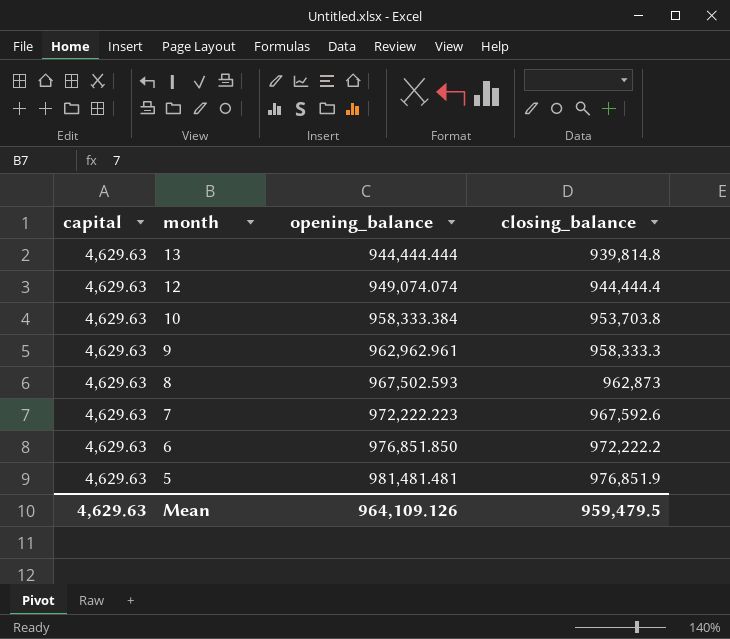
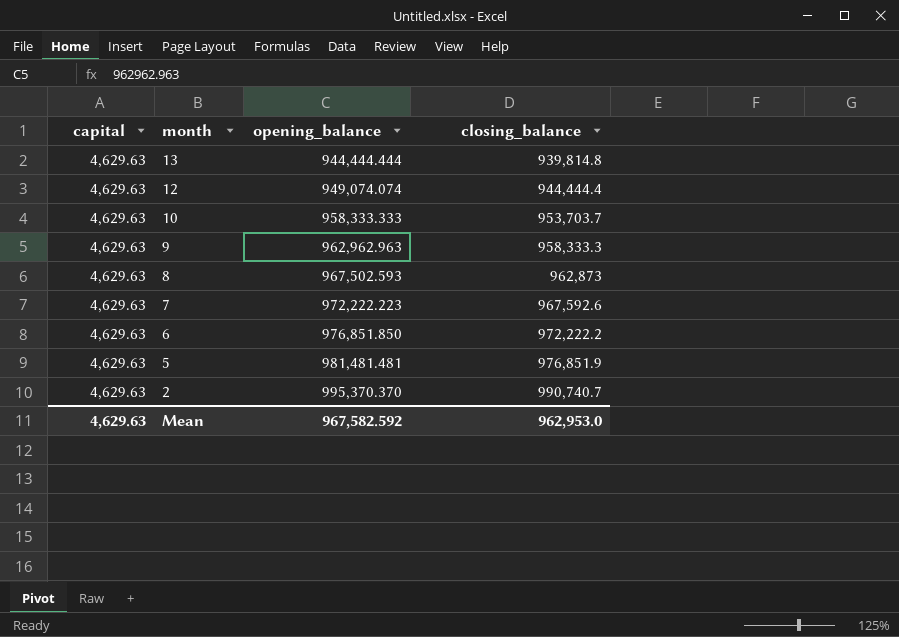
10 | opening_balance: 958,333.384 -> 958,333.333
10 | closing_balance: 953,703.8 -> 953,703.7
9 | opening_balance: 962,962.961 -> 962,962.963
row 2: none -> 4,629.63 | 995,370.370 | 990,740.7
Mean | opening_balance: 964,109.126 -> 967,582.592
Mean | closing_balance: 959,479.5 -> 962,953.0

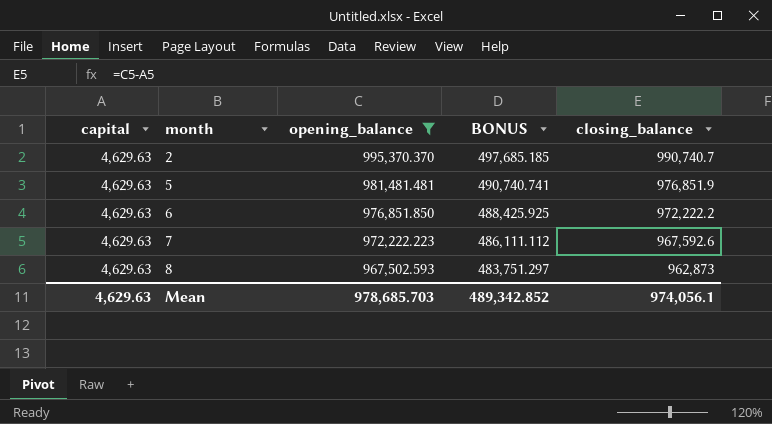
filter: none -> opening_balance >= 967,502.593
row order: month descending -> month ascending
column BONUS | formula: none -> [opening_balance] * 0.5
Mean | opening_balance: 967,582.592 -> 978,685.703
Mean | closing_balance: 962,953.0 -> 974,056.1

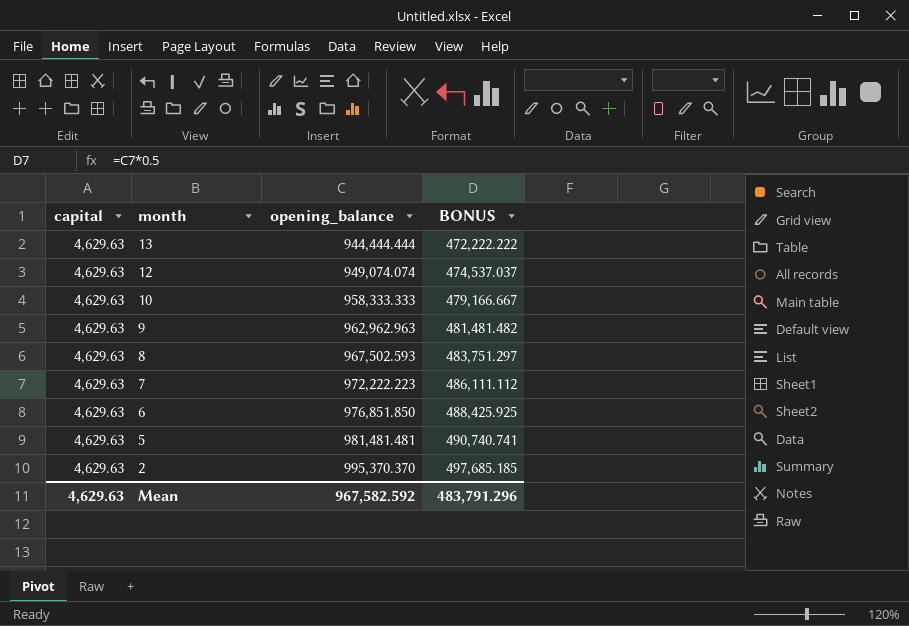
filter: opening_balance >= 967,502.593 -> none
row order: month ascending -> month descending
column closing_balance | formula: [opening_balance] - [capital] -> none
Mean | opening_balance: 978,685.703 -> 967,582.592
Mean | BONUS: 489,342.852 -> 483,791.296

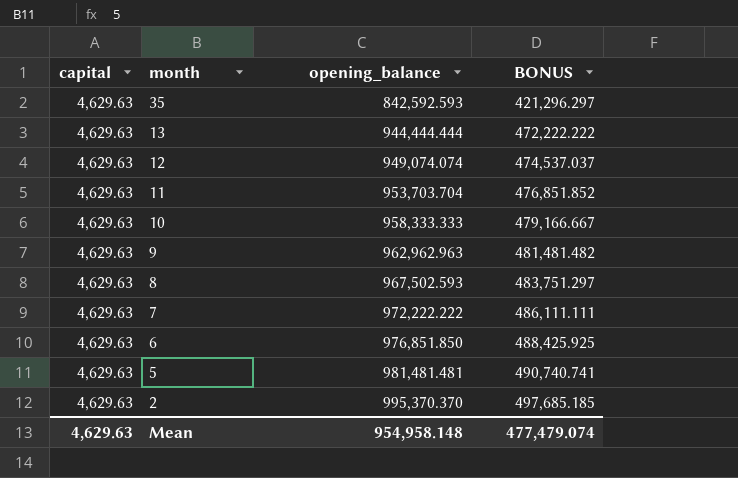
row 35: none -> 4,629.63 | 842,592.593 | 421,296.297
row 11: none -> 4,629.63 | 953,703.704 | 476,851.852
7 | opening_balance: 972,222.223 -> 972,222.222
7 | BONUS: 486,111.112 -> 486,111.111
Mean | opening_balance: 967,582.592 -> 954,958.148
Mean | BONUS: 483,791.296 -> 477,479.074

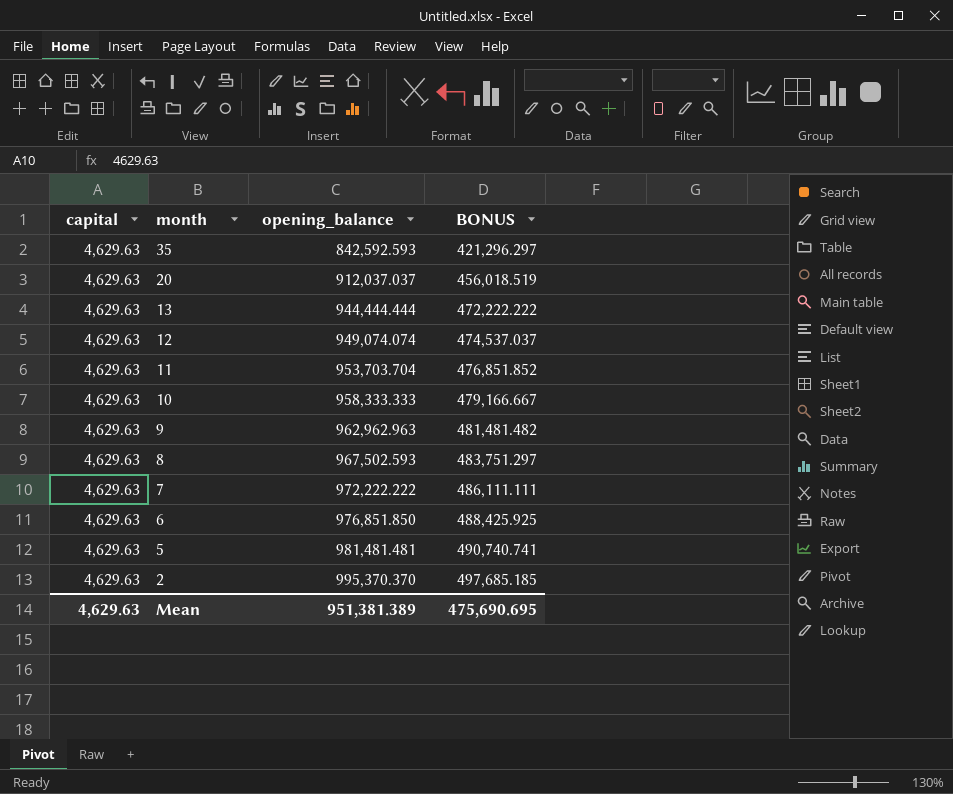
row 20: none -> 4,629.63 | 912,037.037 | 456,018.519
Mean | opening_balance: 954,958.148 -> 951,381.389
Mean | BONUS: 477,479.074 -> 475,690.695

